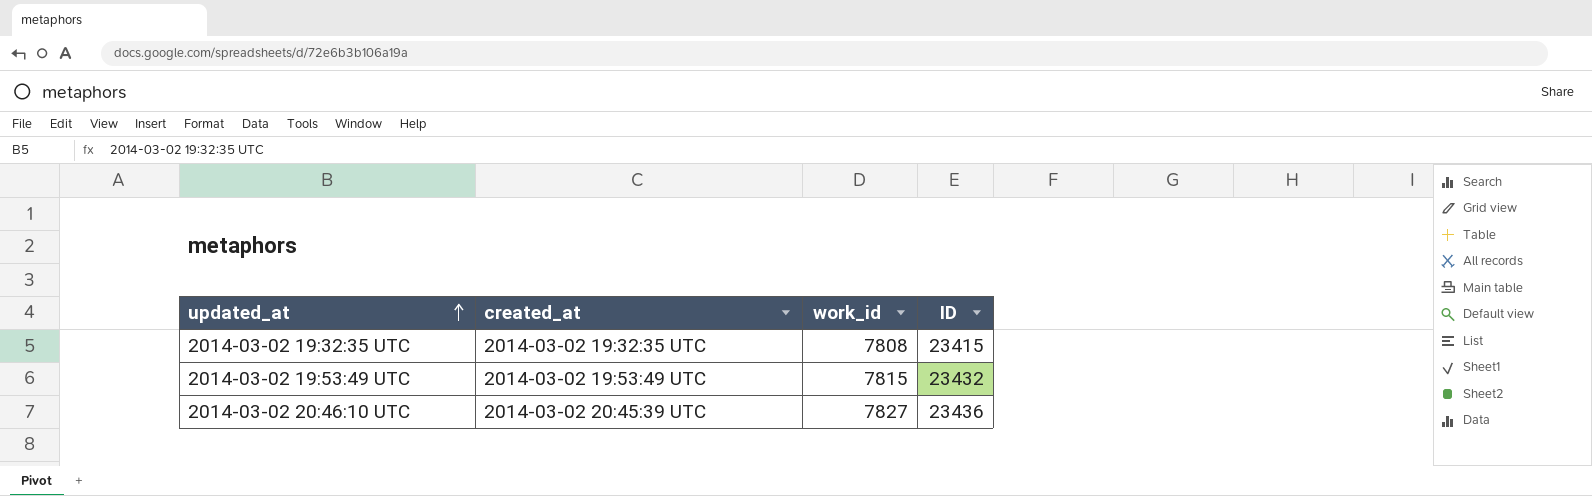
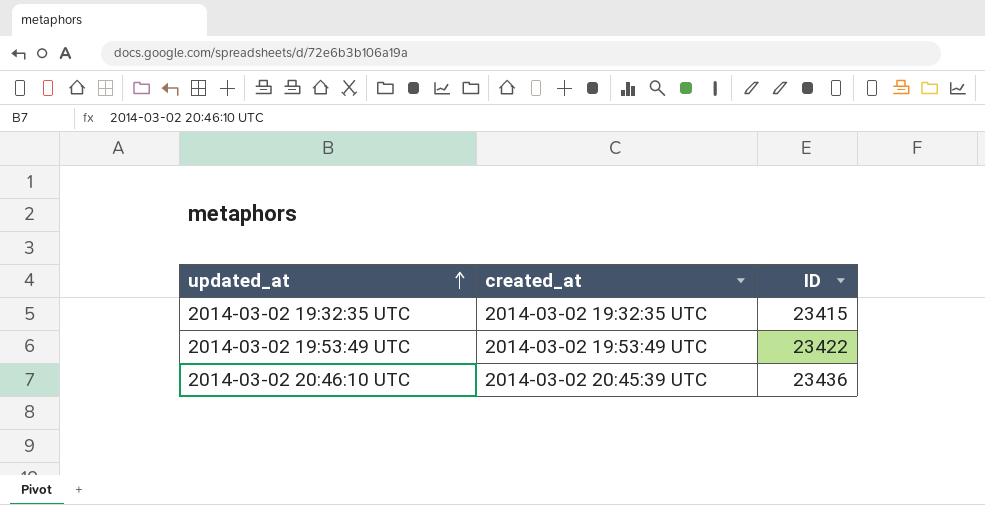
column work_id | position: 3 -> none
2014-03-02 19:53:49 UTC | ID: 23432 -> 23422

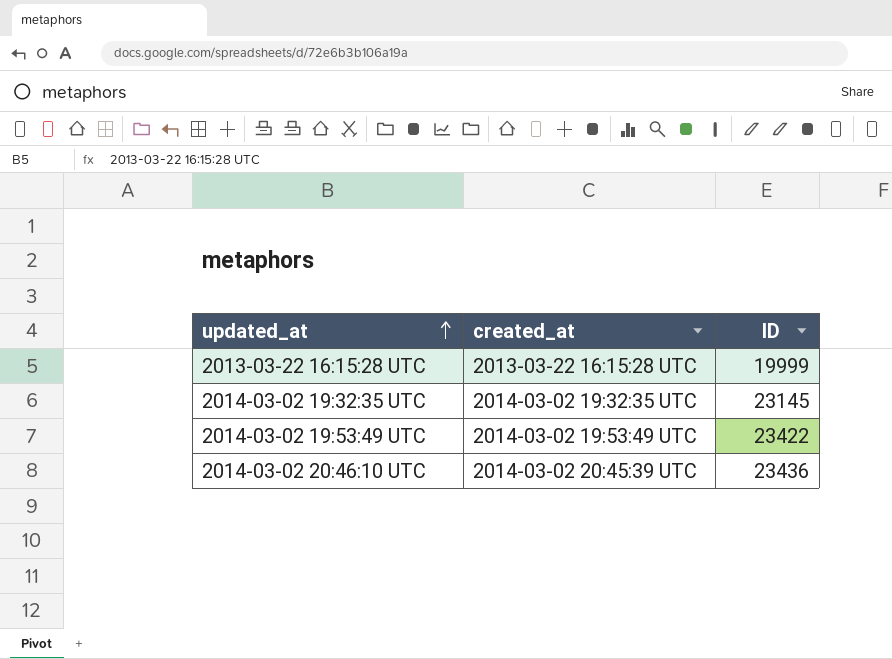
row 2013-03-22 16:15:28 UTC: none -> 2013-03-22 16:15:28 UTC | 19999
2014-03-02 19:32:35 UTC | ID: 23415 -> 23145

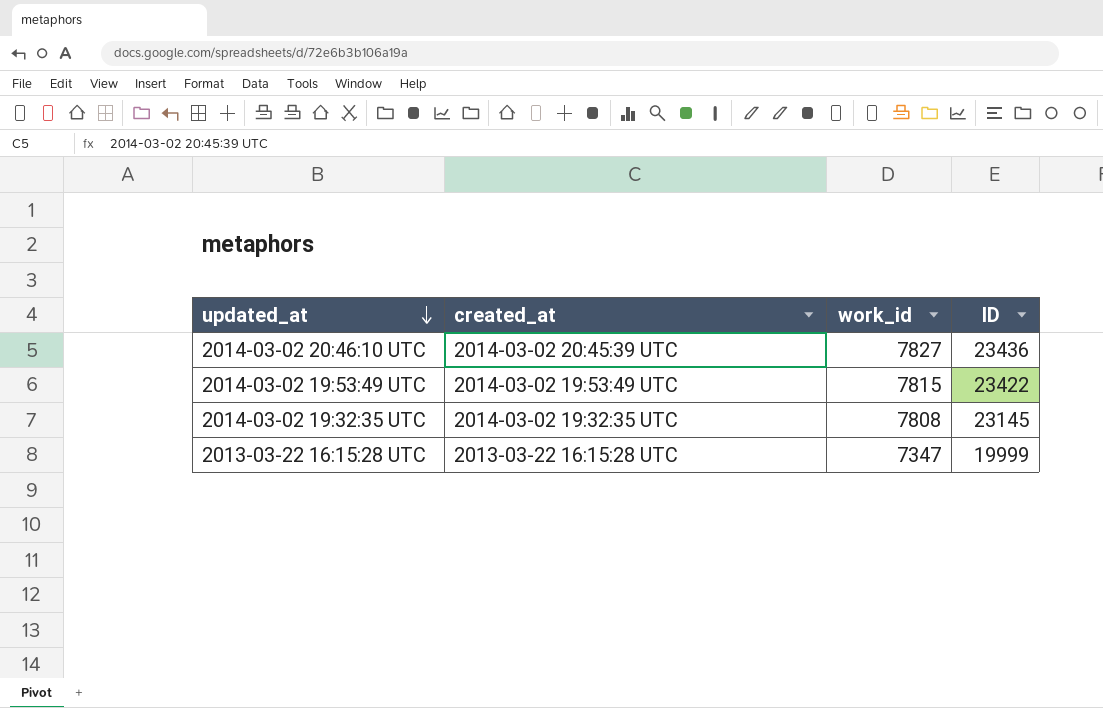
row order: updated_at ascending -> updated_at descending
column work_id | position: none -> 3

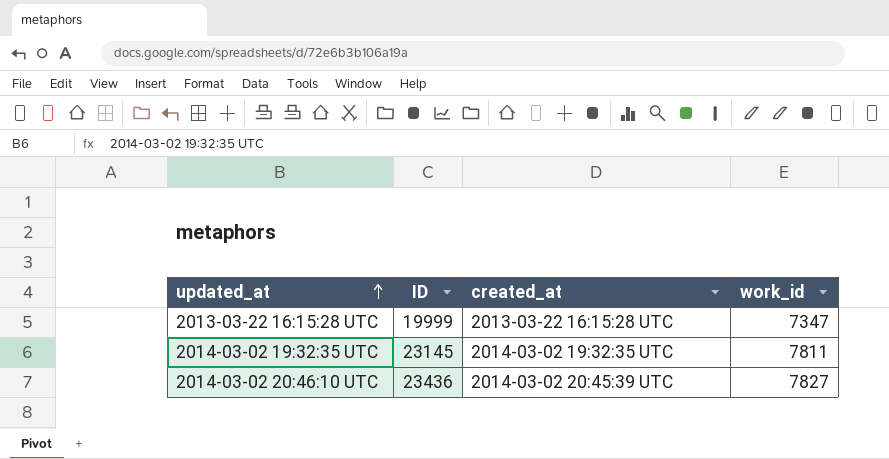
row order: updated_at descending -> updated_at ascending
column ID | position: 4 -> 2
row 2014-03-02 19:53:49 UTC: 2014-03-02 19:53:49 UTC | 7815 | 23422 -> none
2014-03-02 19:32:35 UTC | work_id: 7808 -> 7811

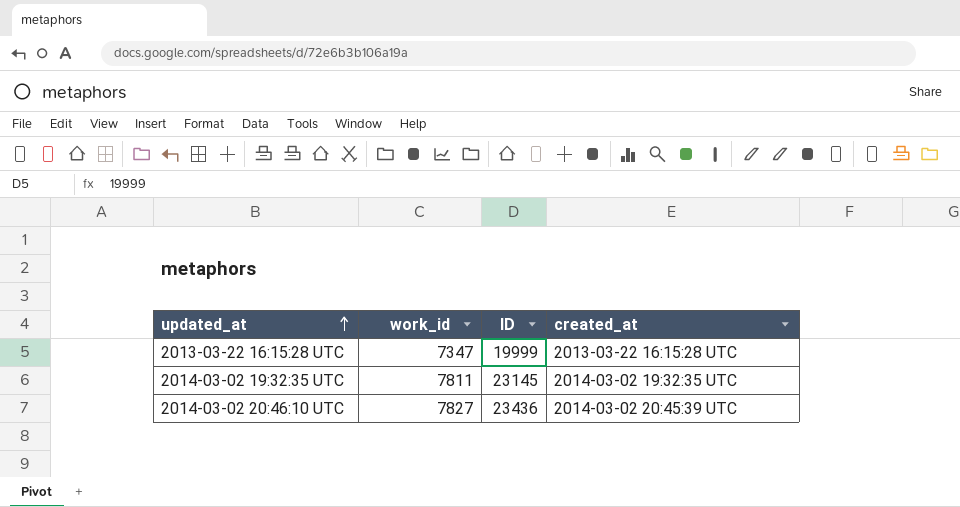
column work_id | position: 4 -> 2

